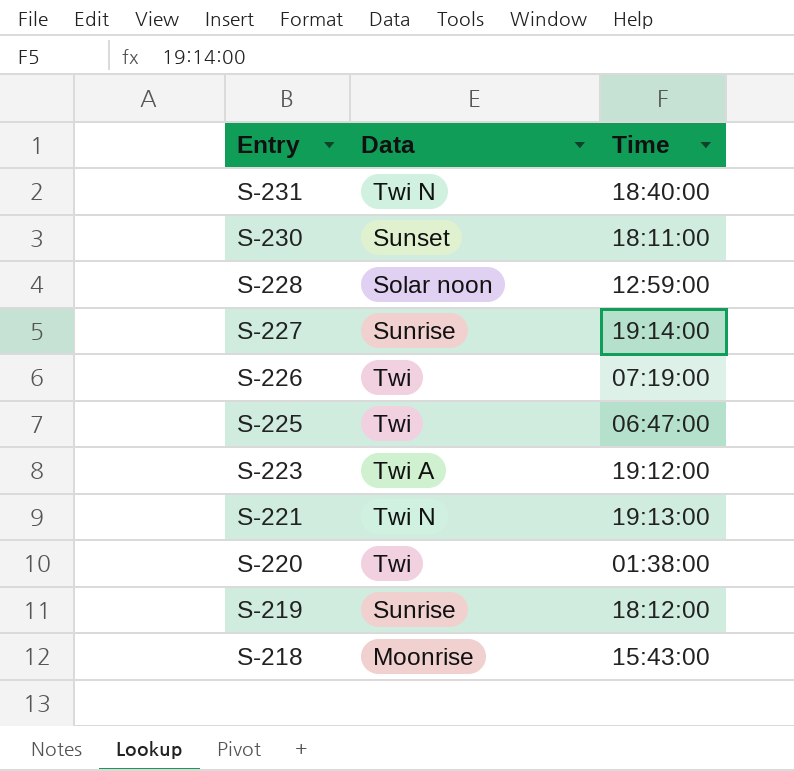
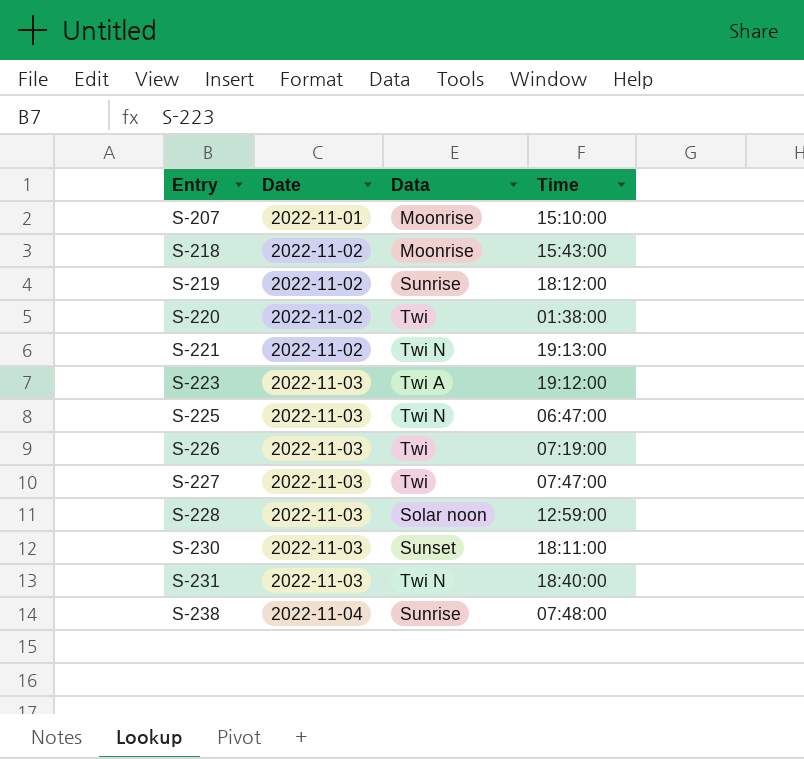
row order: Entry descending -> Entry ascending
column Date | position: none -> 2
row S-207: none -> 2022-11-01 | Moonrise | 15:10:00
S-225 | Data: Twi -> Twi N
S-227 | Data: Sunrise -> Twi
S-227 | Time: 19:14:00 -> 07:47:00
row S-238: none -> 2022-11-04 | Sunrise | 07:48:00

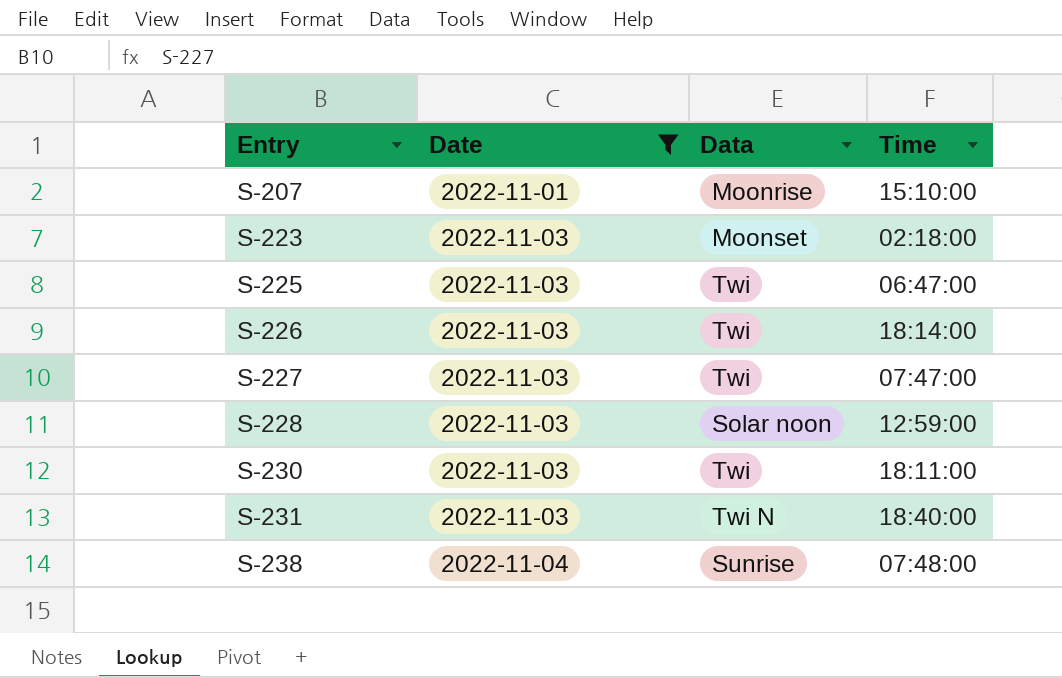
filter: none -> Date != 2022-11-02
S-223 | Data: Twi A -> Moonset
S-223 | Time: 19:12:00 -> 02:18:00
S-225 | Data: Twi N -> Twi
S-226 | Time: 07:19:00 -> 18:14:00
S-230 | Data: Sunset -> Twi

